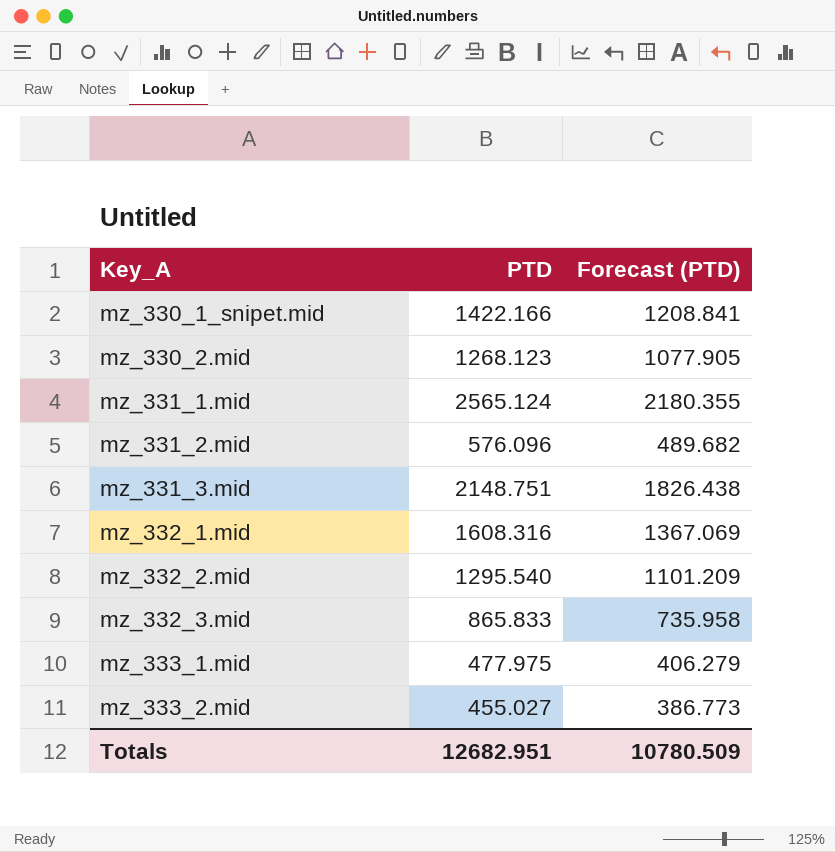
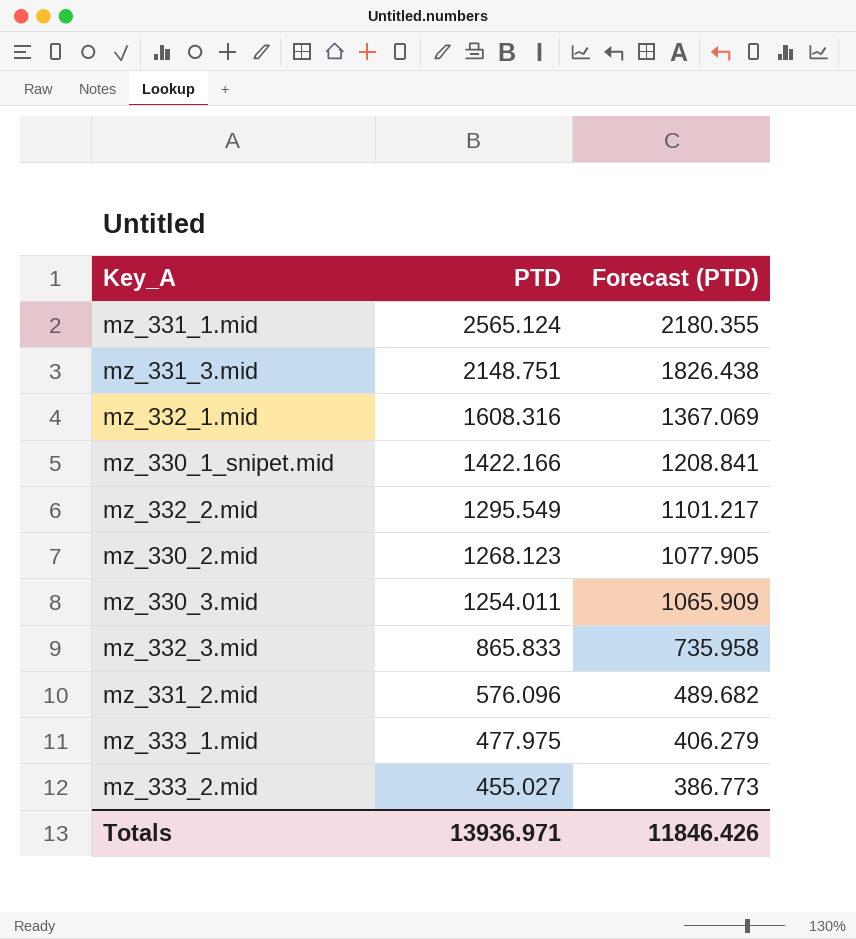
row order: Key_A ascending -> PTD descending
mz_332_2.mid | PTD: 1295.540 -> 1295.549
mz_332_2.mid | Forecast (PTD): 1101.209 -> 1101.217
row mz_330_3.mid: none -> 1254.011 | 1065.909
Totals | PTD: 12682.951 -> 13936.971
Totals | Forecast (PTD): 10780.509 -> 11846.426

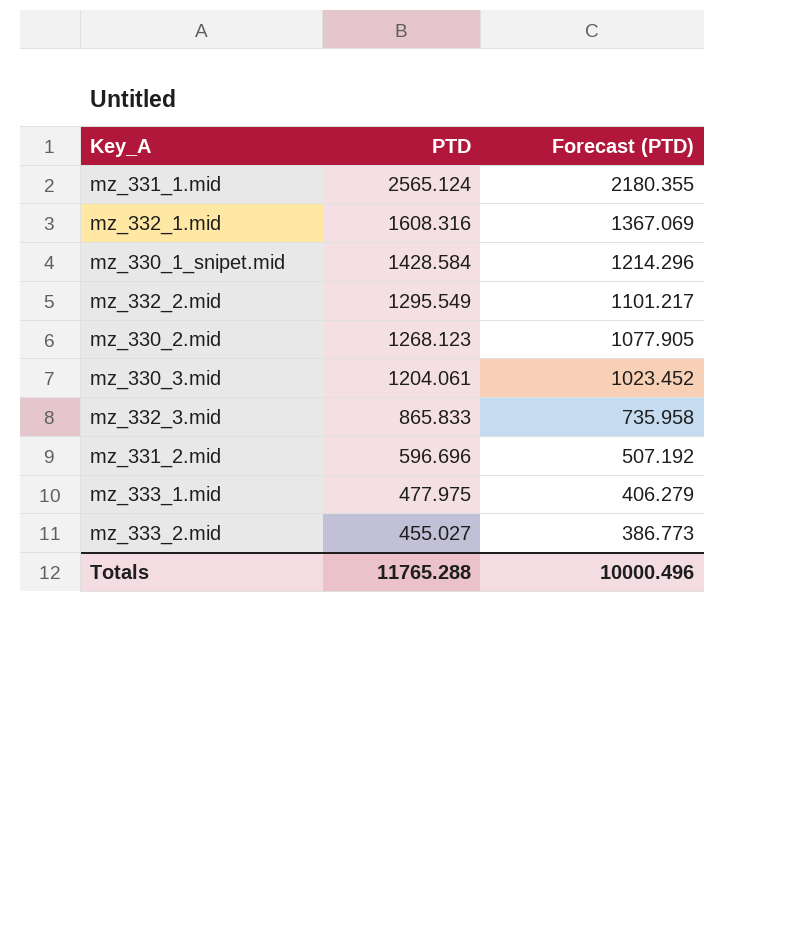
row mz_331_3.mid: 2148.751 | 1826.438 -> none
mz_330_1_snipet.mid | PTD: 1422.166 -> 1428.584
mz_330_1_snipet.mid | Forecast (PTD): 1208.841 -> 1214.296
mz_330_3.mid | PTD: 1254.011 -> 1204.061
mz_330_3.mid | Forecast (PTD): 1065.909 -> 1023.452
mz_331_2.mid | PTD: 576.096 -> 596.696
mz_331_2.mid | Forecast (PTD): 489.682 -> 507.192
Totals | PTD: 13936.971 -> 11765.288
Totals | Forecast (PTD): 11846.426 -> 10000.496

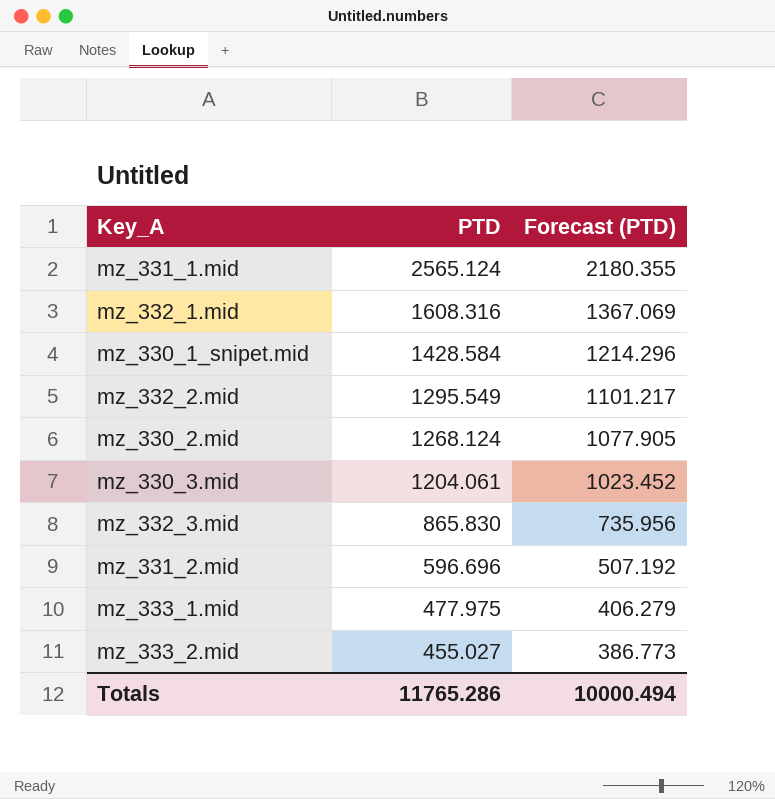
mz_330_2.mid | PTD: 1268.123 -> 1268.124
mz_332_3.mid | PTD: 865.833 -> 865.830
mz_332_3.mid | Forecast (PTD): 735.958 -> 735.956
Totals | PTD: 11765.288 -> 11765.286
Totals | Forecast (PTD): 10000.496 -> 10000.494

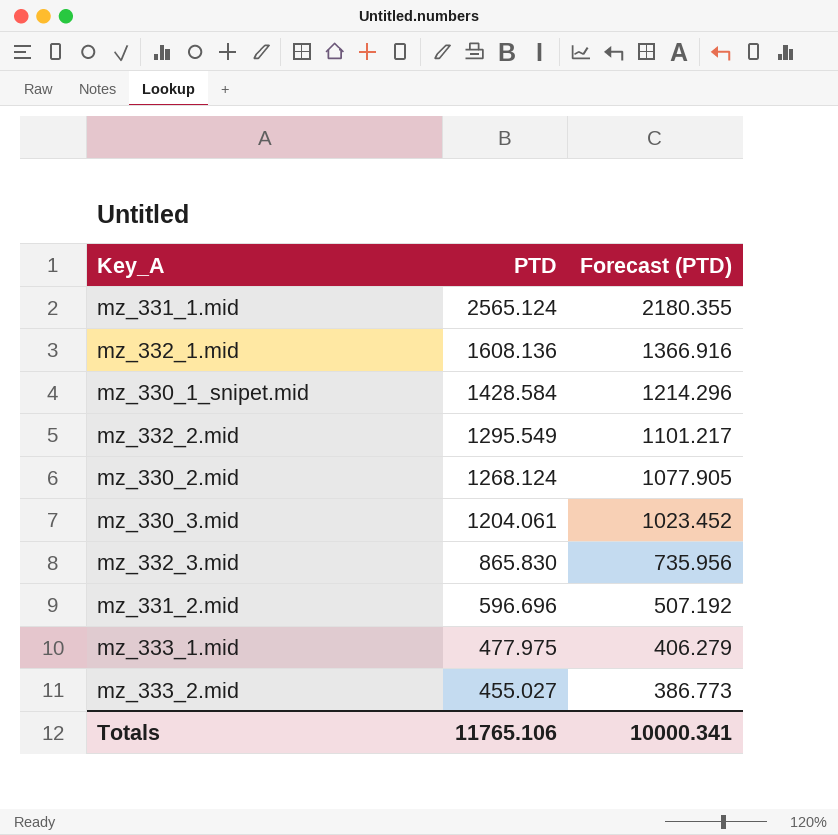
mz_332_1.mid | PTD: 1608.316 -> 1608.136
mz_332_1.mid | Forecast (PTD): 1367.069 -> 1366.916
Totals | PTD: 11765.286 -> 11765.106
Totals | Forecast (PTD): 10000.494 -> 10000.341

